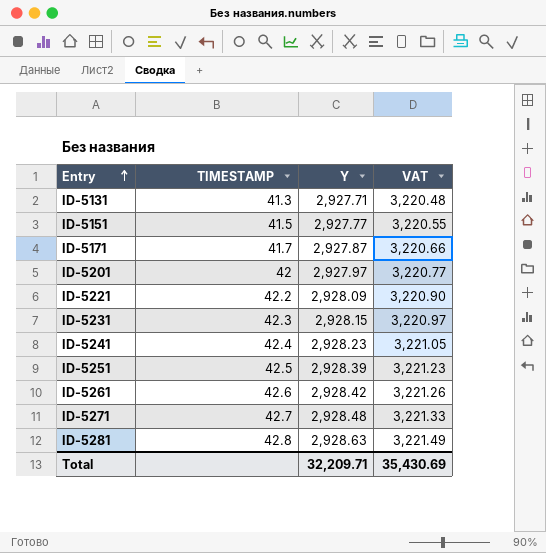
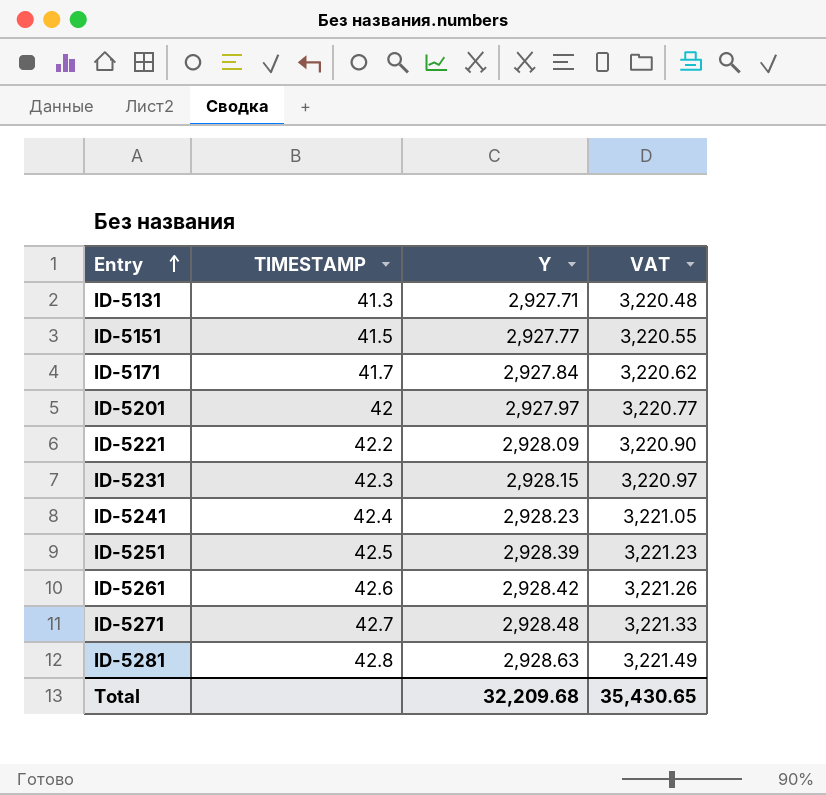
ID-5171 | Y: 2,927.87 -> 2,927.84
ID-5171 | VAT: 3,220.66 -> 3,220.62
Total | Y: 32,209.71 -> 32,209.68
Total | VAT: 35,430.69 -> 35,430.65

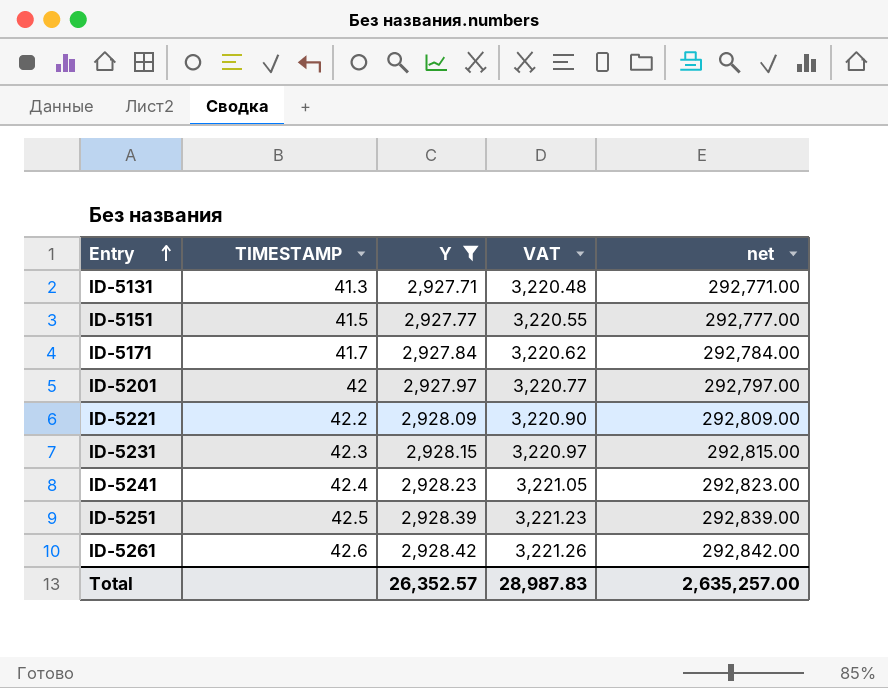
filter: none -> Y <= 2,928.42
column net | formula: none -> [Y] * 100
Total | Y: 32,209.68 -> 26,352.57
Total | VAT: 35,430.65 -> 28,987.83

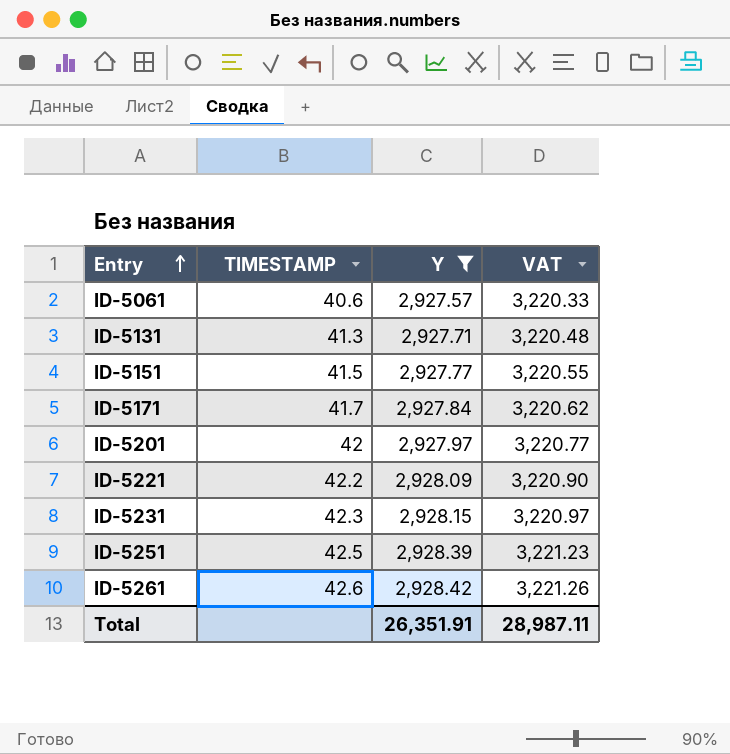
column net | formula: [Y] * 100 -> none
row ID-5241: 42.4 | 2,928.23 | 3,221.05 | 292,823.00 -> none
row ID-5061: none -> 40.6 | 2,927.57 | 3,220.33
Total | Y: 26,352.57 -> 26,351.91
Total | VAT: 28,987.83 -> 28,987.11

